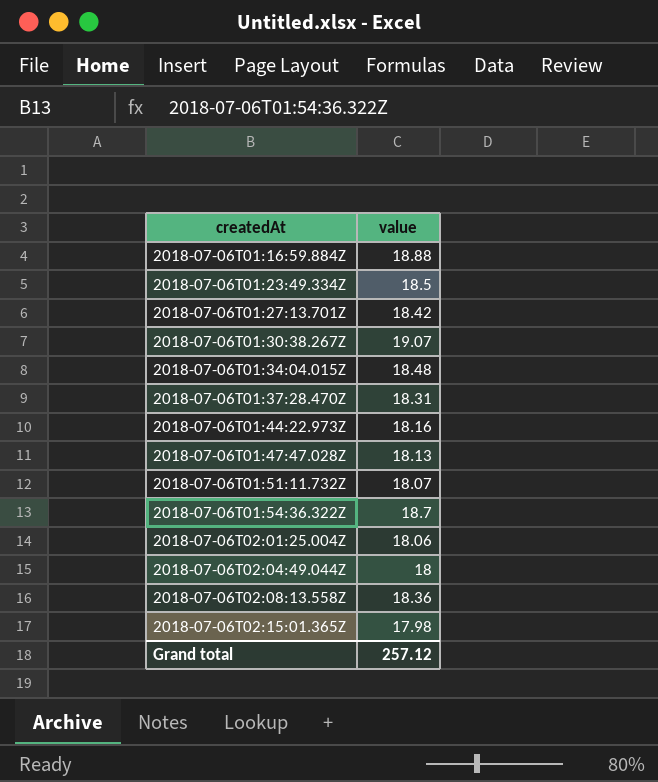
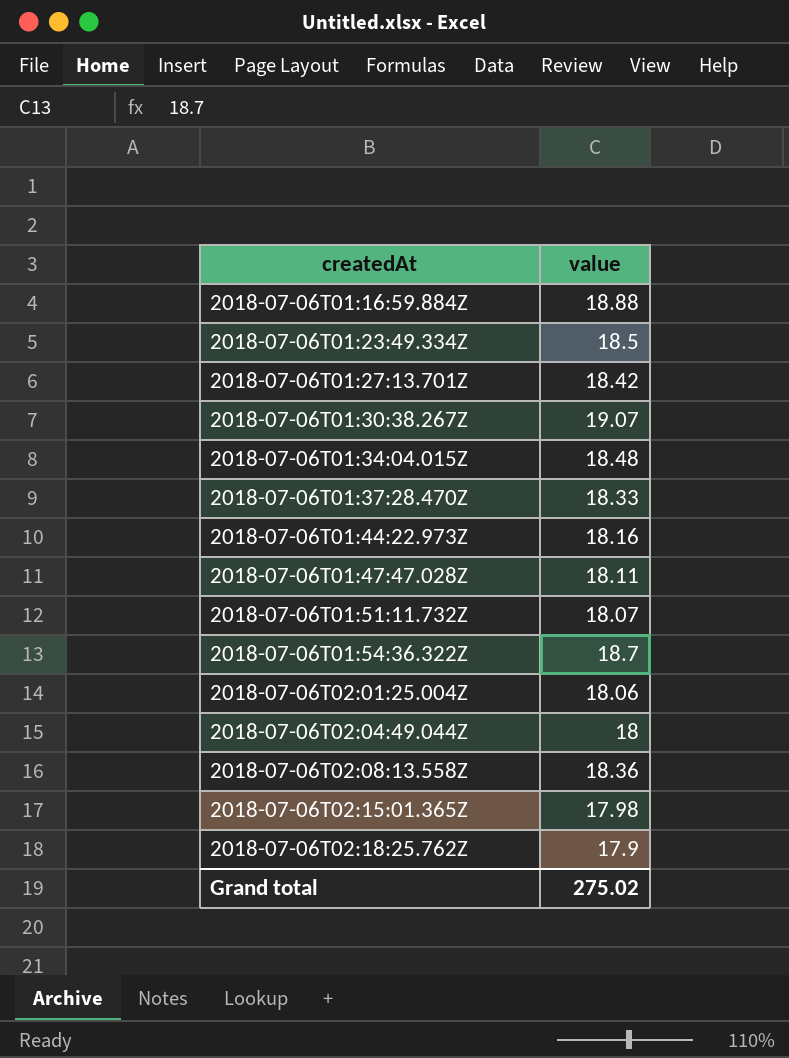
2018-07-06T01:37:28.470Z | value: 18.31 -> 18.33
2018-07-06T01:47:47.028Z | value: 18.13 -> 18.11
row 2018-07-06T02:18:25.762Z: none -> 17.9
Grand total | value: 257.12 -> 275.02

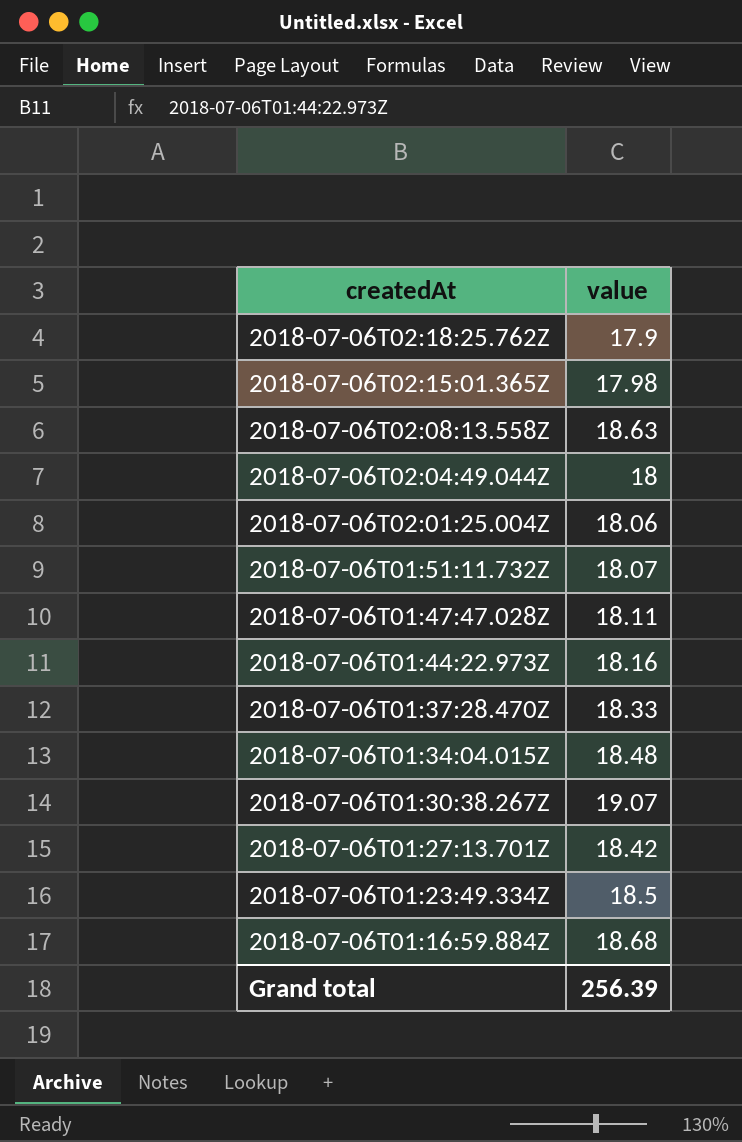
row order: createdAt ascending -> createdAt descending
row 2018-07-06T01:54:36.322Z: 18.7 -> none
2018-07-06T02:08:13.558Z | value: 18.36 -> 18.63
2018-07-06T01:16:59.884Z | value: 18.88 -> 18.68
Grand total | value: 275.02 -> 256.39

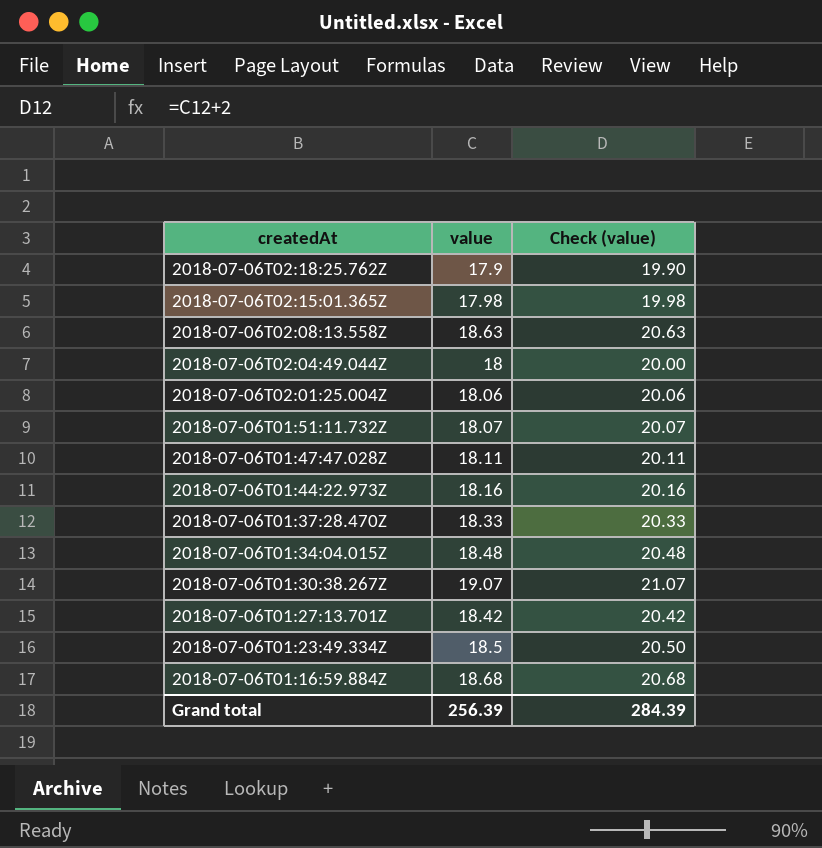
column Check (value) | formula: none -> [value] + 2

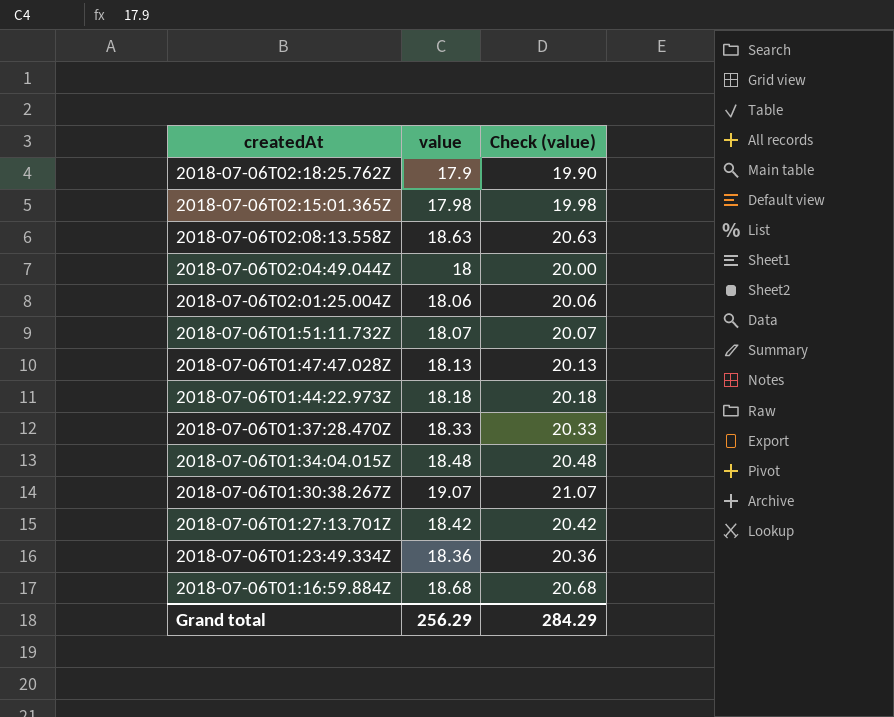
2018-07-06T01:47:47.028Z | value: 18.11 -> 18.13
2018-07-06T01:47:47.028Z | Check (value): 20.11 -> 20.13
2018-07-06T01:44:22.973Z | value: 18.16 -> 18.18
2018-07-06T01:44:22.973Z | Check (value): 20.16 -> 20.18
2018-07-06T01:23:49.334Z | value: 18.5 -> 18.36
2018-07-06T01:23:49.334Z | Check (value): 20.50 -> 20.36
Grand total | value: 256.39 -> 256.29
Grand total | Check (value): 284.39 -> 284.29

